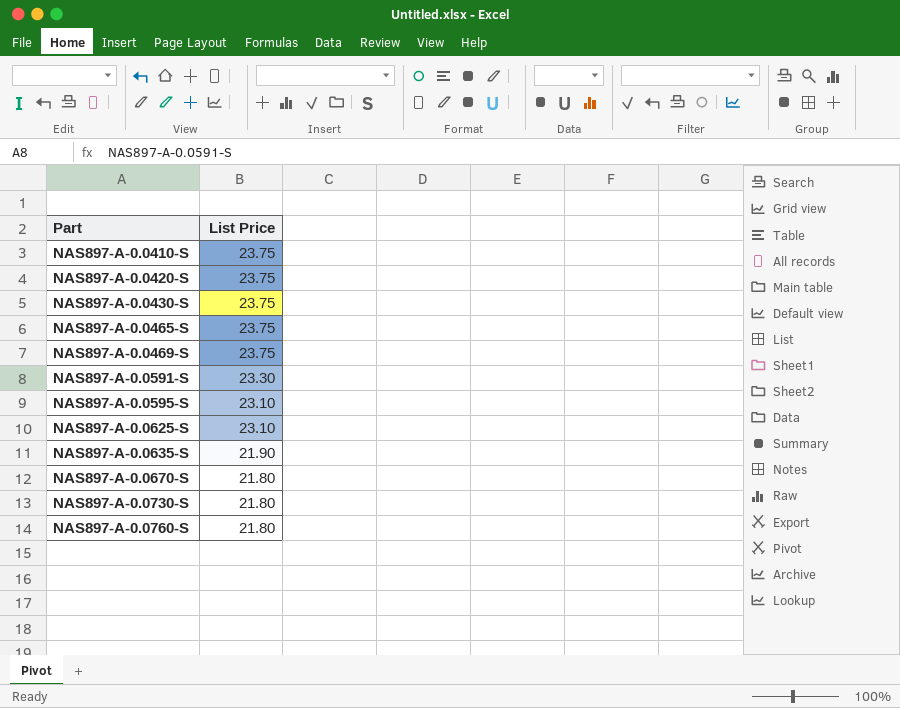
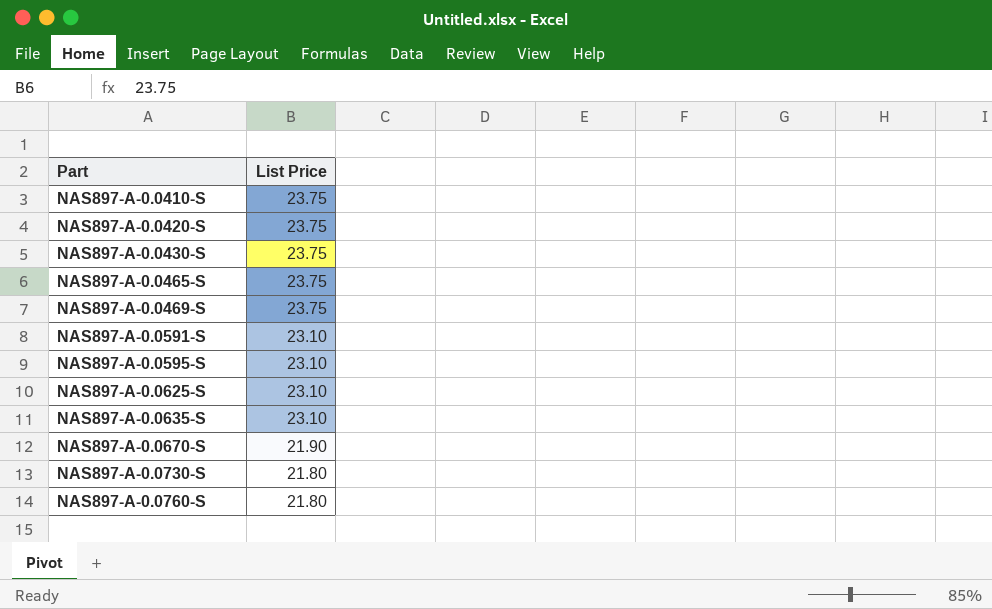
NAS897-A-0.0591-S | List Price: 23.30 -> 23.10
NAS897-A-0.0635-S | List Price: 21.90 -> 23.10
NAS897-A-0.0670-S | List Price: 21.80 -> 21.90

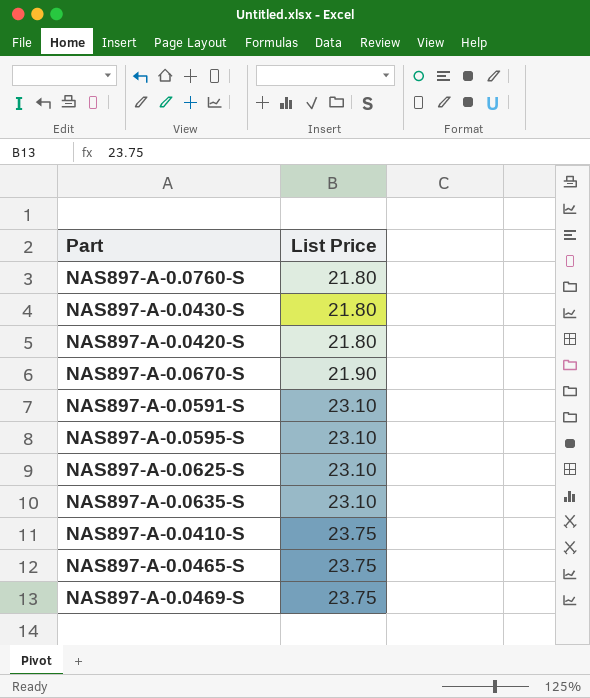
row order: Part ascending -> List Price ascending
row NAS897-A-0.0730-S: 21.80 -> none
NAS897-A-0.0430-S | List Price: 23.75 -> 21.80
NAS897-A-0.0420-S | List Price: 23.75 -> 21.80

